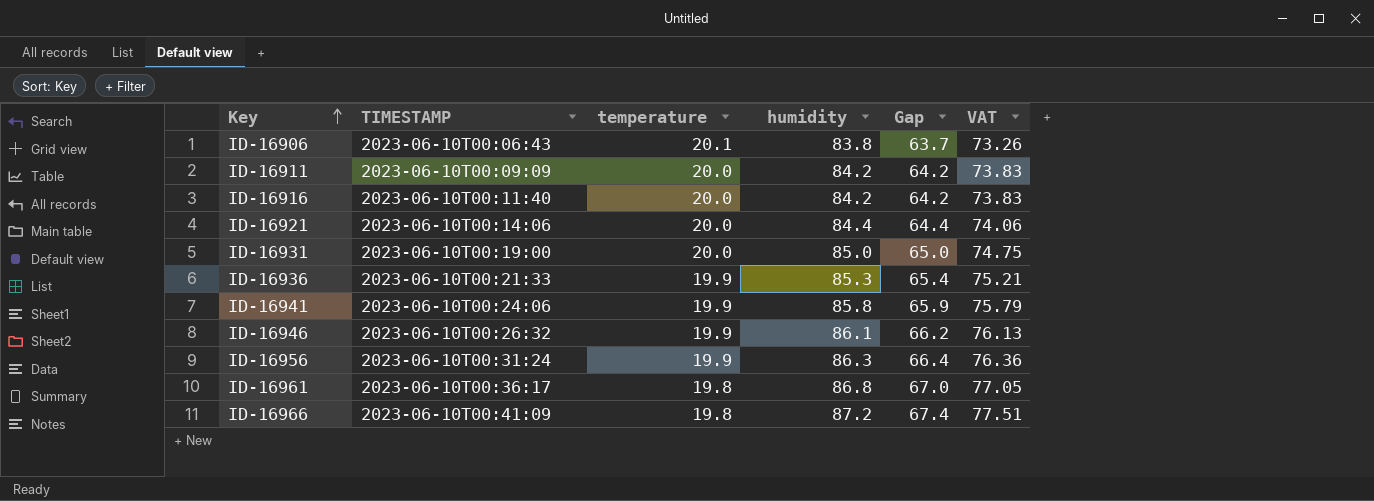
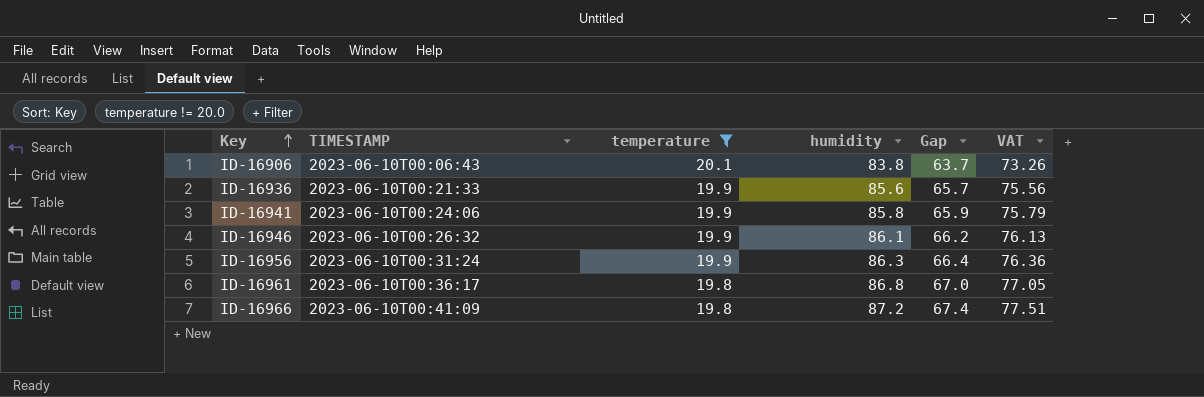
filter: none -> temperature != 20.0
ID-16936 | humidity: 85.3 -> 85.6
ID-16936 | Gap: 65.4 -> 65.7
ID-16936 | VAT: 75.21 -> 75.56

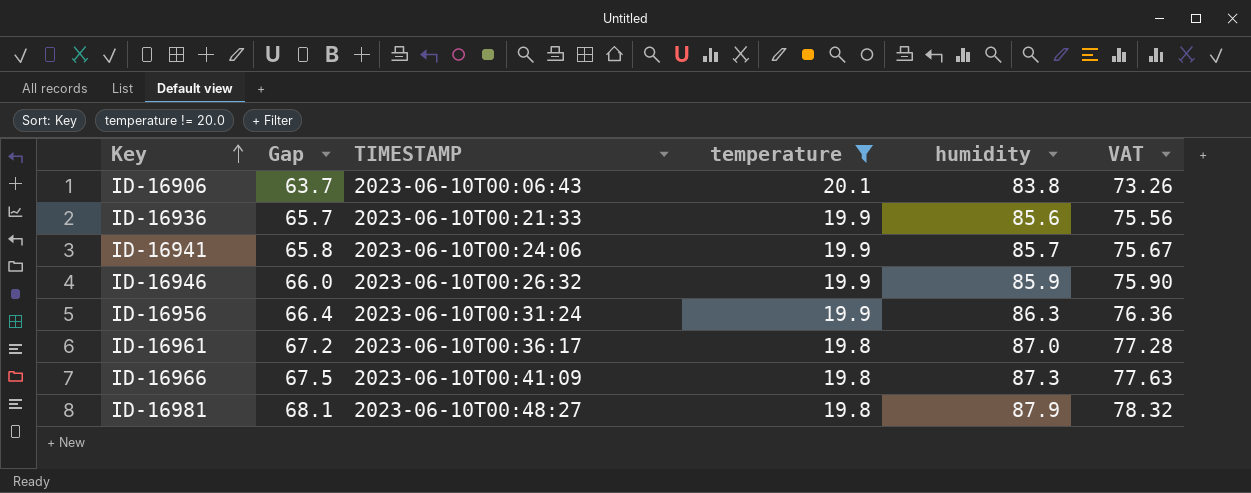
column Gap | position: 5 -> 2
ID-16941 | Gap: 65.9 -> 65.8
ID-16941 | humidity: 85.8 -> 85.7
ID-16941 | VAT: 75.79 -> 75.67
ID-16946 | Gap: 66.2 -> 66.0
ID-16946 | humidity: 86.1 -> 85.9
ID-16946 | VAT: 76.13 -> 75.90
ID-16961 | Gap: 67.0 -> 67.2
ID-16961 | humidity: 86.8 -> 87.0
ID-16961 | VAT: 77.05 -> 77.28
ID-16966 | Gap: 67.4 -> 67.5
ID-16966 | humidity: 87.2 -> 87.3
ID-16966 | VAT: 77.51 -> 77.63
row ID-16981: none -> 68.1 | 2023-06-10T00:48:27 | 19.8 | 87.9 | 78.32

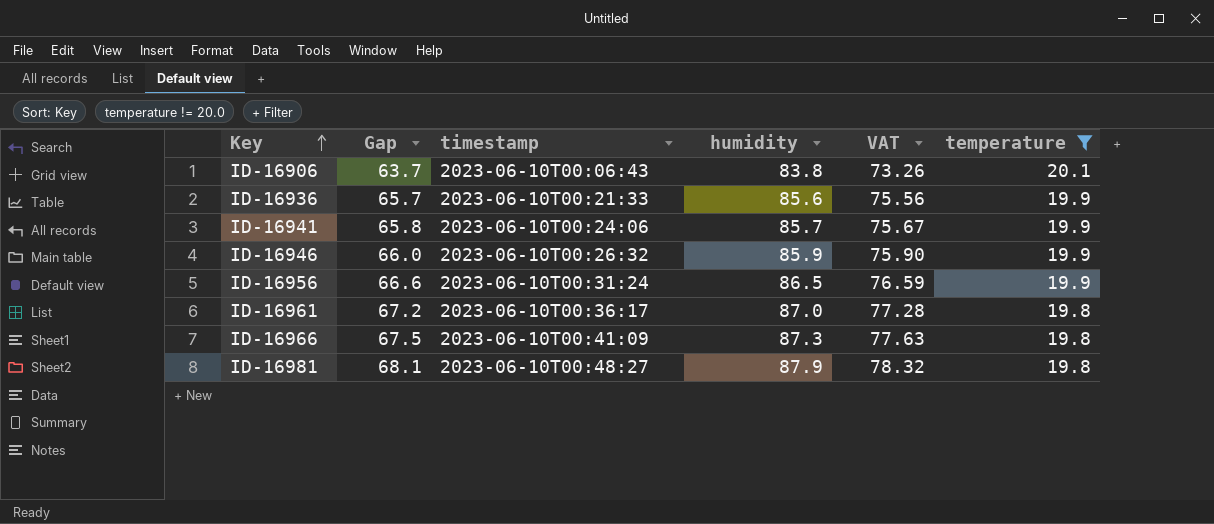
column name: TIMESTAMP -> timestamp
column temperature | position: 4 -> 6
ID-16956 | Gap: 66.4 -> 66.6
ID-16956 | humidity: 86.3 -> 86.5
ID-16956 | VAT: 76.36 -> 76.59

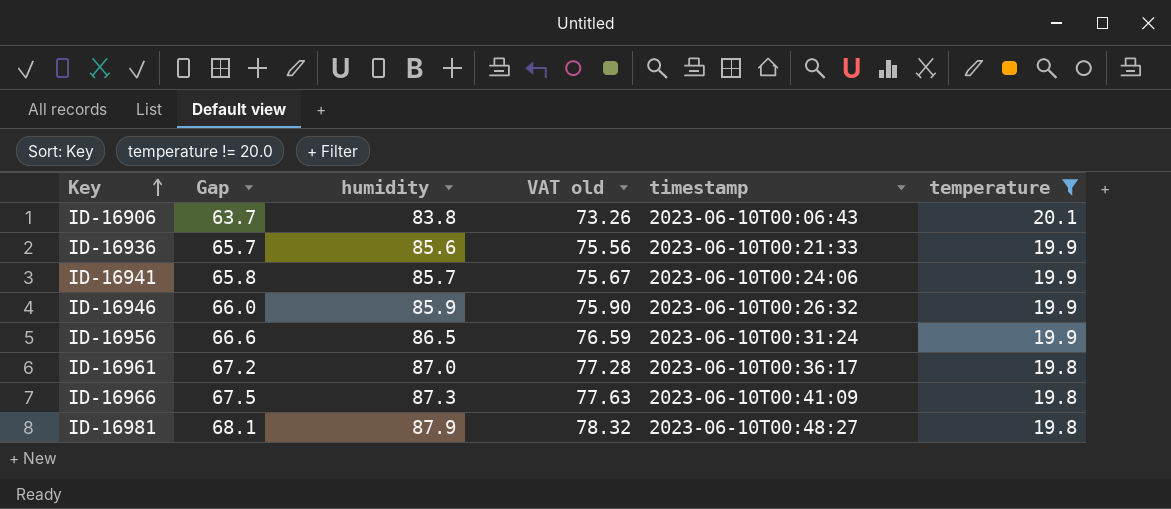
column name: VAT -> VAT old
column timestamp | position: 3 -> 5

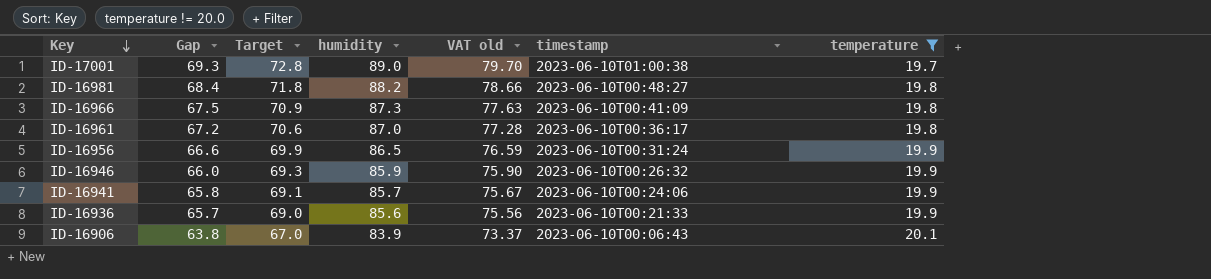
row order: Key ascending -> Key descending
column Target | formula: none -> [Gap] * 1.05
row ID-17001: none -> 69.3 | 72.8 | 89.0 | 79.70 | 2023-06-10T01:00:38 | 19.7
ID-16981 | Gap: 68.1 -> 68.4
ID-16981 | humidity: 87.9 -> 88.2
ID-16981 | VAT old: 78.32 -> 78.66
ID-16906 | Gap: 63.7 -> 63.8
ID-16906 | humidity: 83.8 -> 83.9
ID-16906 | VAT old: 73.26 -> 73.37

